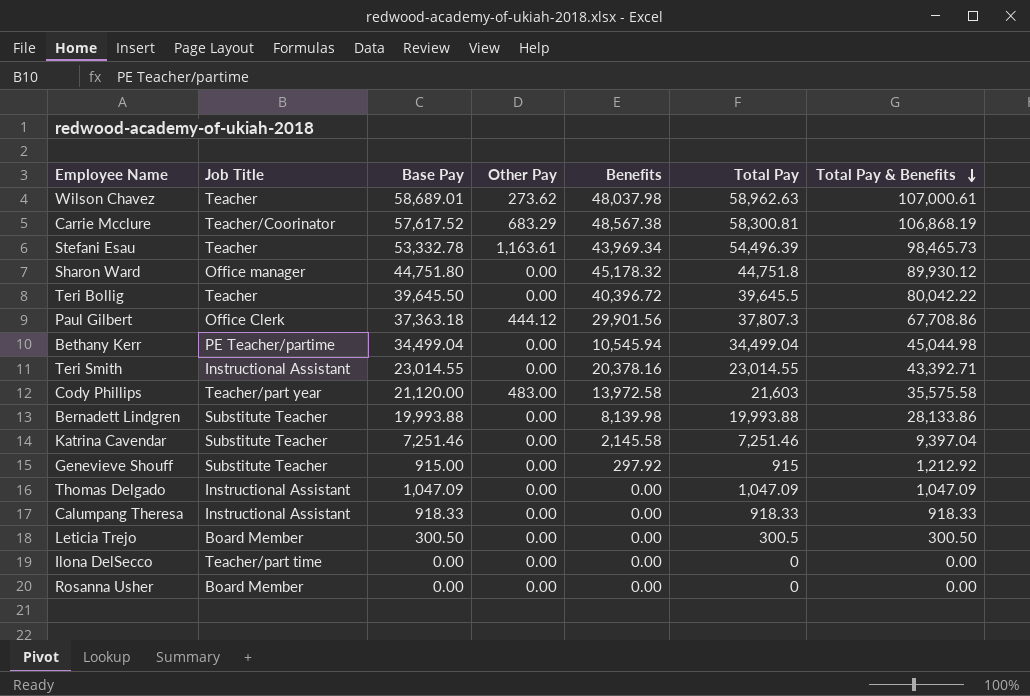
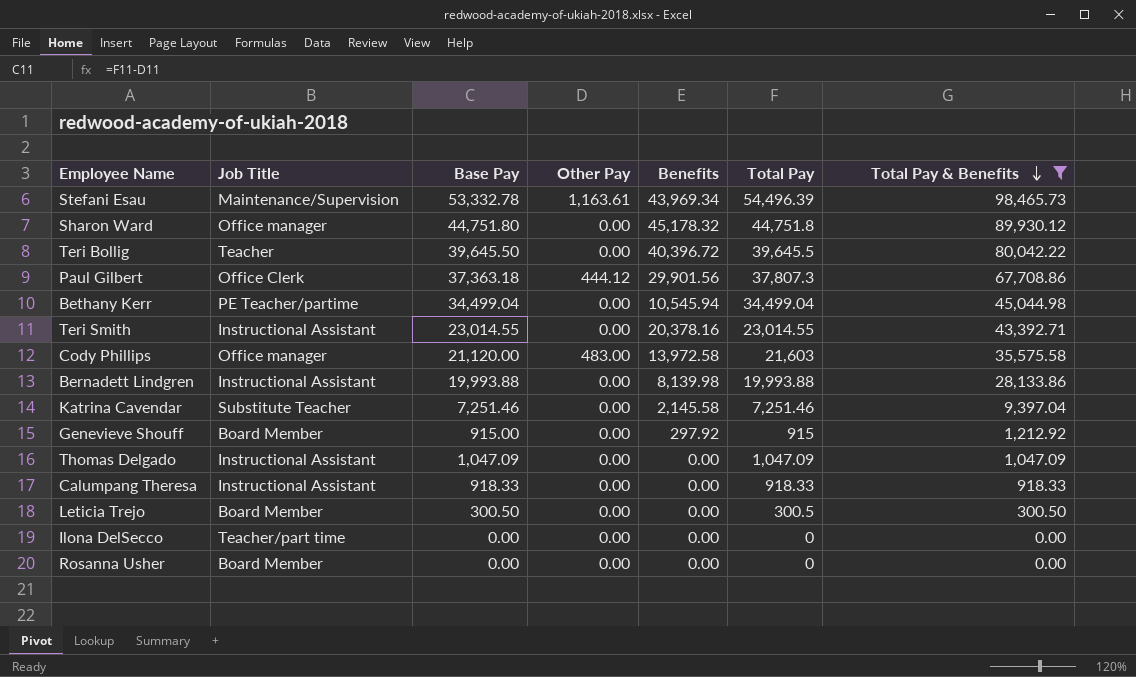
filter: none -> Total Pay & Benefits <= 98,465.73
Stefani Esau | Job Title: Teacher -> Maintenance/Supervision
Cody Phillips | Job Title: Teacher/part year -> Office manager
Bernadett Lindgren | Job Title: Substitute Teacher -> Instructional Assistant
Genevieve Shouff | Job Title: Substitute Teacher -> Board Member

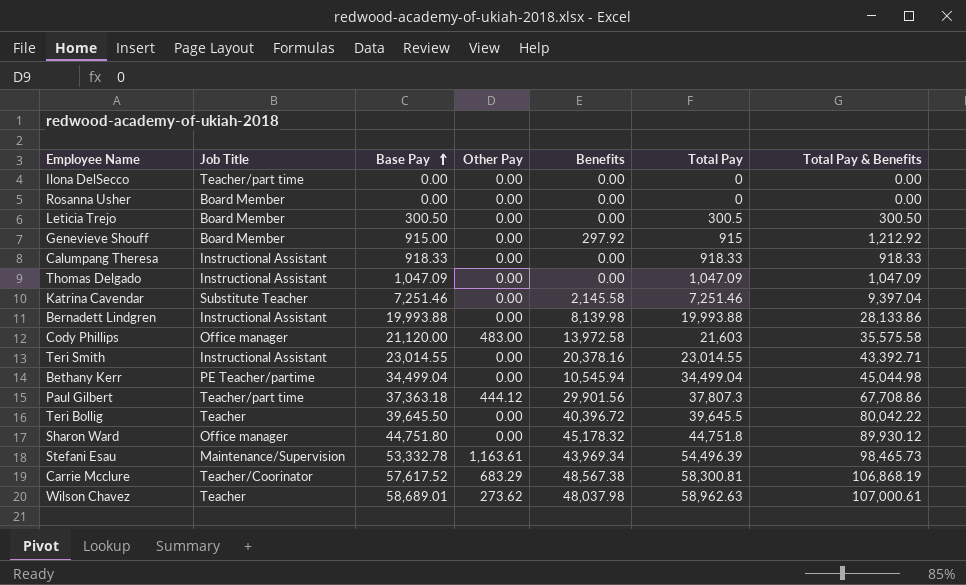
filter: Total Pay & Benefits <= 98,465.73 -> none
row order: Total Pay & Benefits descending -> Base Pay ascending
Paul Gilbert | Job Title: Office Clerk -> Teacher/part time

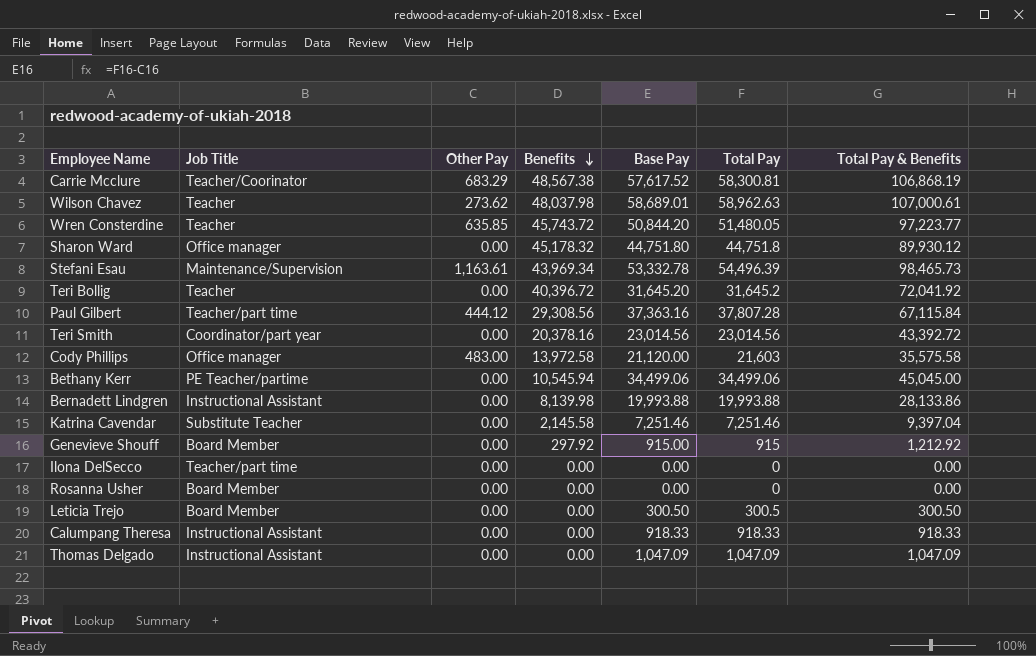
row order: Base Pay ascending -> Benefits descending
column Base Pay | position: 3 -> 5
row Wren Consterdine: none -> Teacher | 635.85 | 45,743.72 | 50,844.20 | 51,480.05 | 97,223.77
Teri Bollig | Base Pay: 39,645.50 -> 31,645.20
Teri Bollig | Total Pay: 39,645.5 -> 31,645.2
Teri Bollig | Total Pay & Benefits: 80,042.22 -> 72,041.92
Paul Gilbert | Benefits: 29,901.56 -> 29,308.56
Paul Gilbert | Base Pay: 37,363.18 -> 37,363.16
Paul Gilbert | Total Pay: 37,807.3 -> 37,807.28
Paul Gilbert | Total Pay & Benefits: 67,708.86 -> 67,115.84
Teri Smith | Job Title: Instructional Assistant -> Coordinator/part year
Teri Smith | Base Pay: 23,014.55 -> 23,014.56
Teri Smith | Total Pay: 23,014.55 -> 23,014.56
Teri Smith | Total Pay & Benefits: 43,392.71 -> 43,392.72
Bethany Kerr | Base Pay: 34,499.04 -> 34,499.06
Bethany Kerr | Total Pay: 34,499.04 -> 34,499.06
Bethany Kerr | Total Pay & Benefits: 45,044.98 -> 45,045.00

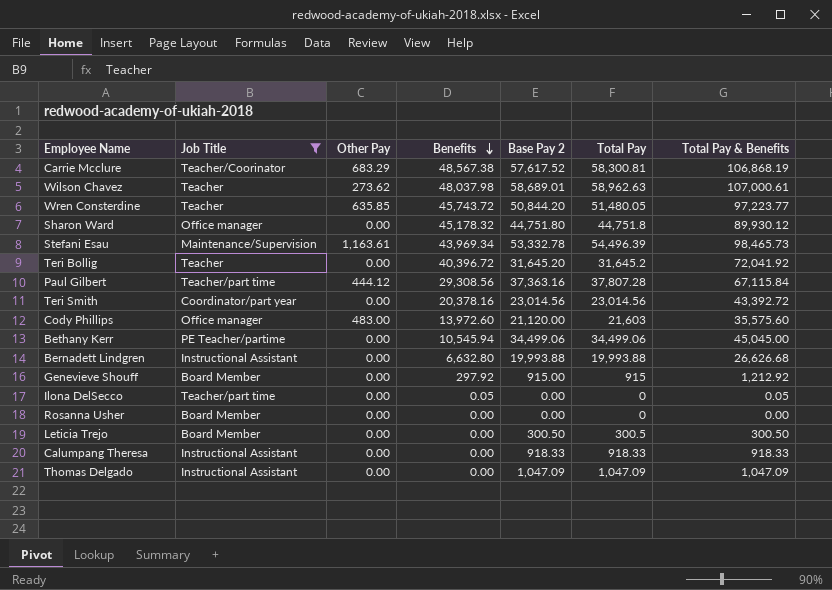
filter: none -> Job Title != Substitute Teacher
column name: Base Pay -> Base Pay 2
Cody Phillips | Benefits: 13,972.58 -> 13,972.60
Cody Phillips | Total Pay & Benefits: 35,575.58 -> 35,575.60
Bernadett Lindgren | Benefits: 8,139.98 -> 6,632.80
Bernadett Lindgren | Total Pay & Benefits: 28,133.86 -> 26,626.68
Ilona DelSecco | Benefits: 0.00 -> 0.05
Ilona DelSecco | Total Pay & Benefits: 0.00 -> 0.05

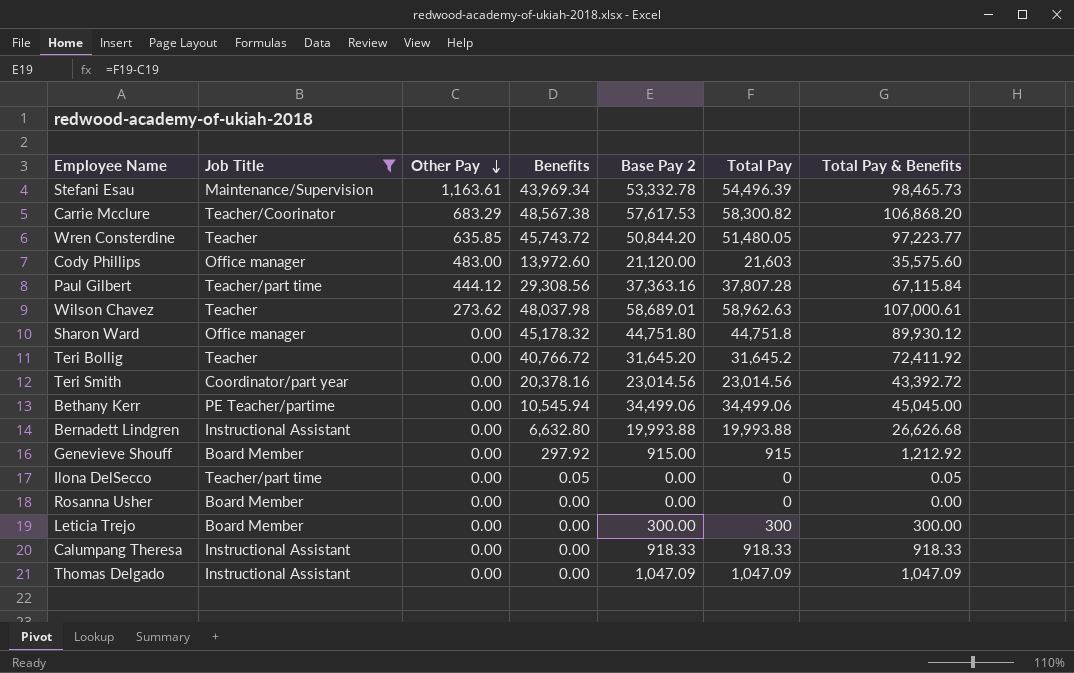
row order: Benefits descending -> Other Pay descending
Carrie Mcclure | Base Pay 2: 57,617.52 -> 57,617.53
Carrie Mcclure | Total Pay: 58,300.81 -> 58,300.82
Carrie Mcclure | Total Pay & Benefits: 106,868.19 -> 106,868.20
Teri Bollig | Benefits: 40,396.72 -> 40,766.72
Teri Bollig | Total Pay & Benefits: 72,041.92 -> 72,411.92
Leticia Trejo | Base Pay 2: 300.50 -> 300.00
Leticia Trejo | Total Pay: 300.5 -> 300
Leticia Trejo | Total Pay & Benefits: 300.50 -> 300.00

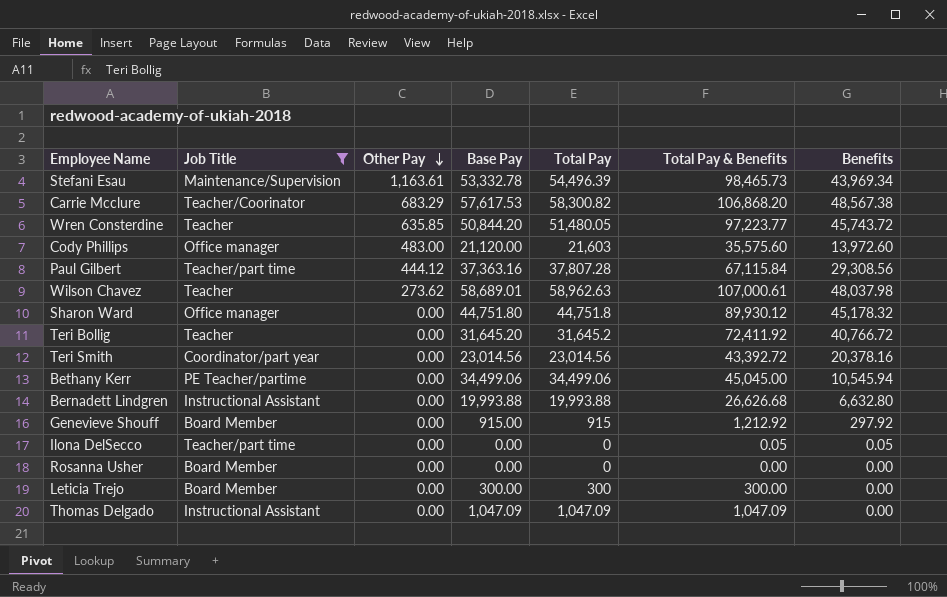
column name: Base Pay 2 -> Base Pay
column Benefits | position: 4 -> 7
row Calumpang Theresa: Instructional Assistant | 0.00 | 0.00 | 918.33 | 918.33 | 918.33 -> none

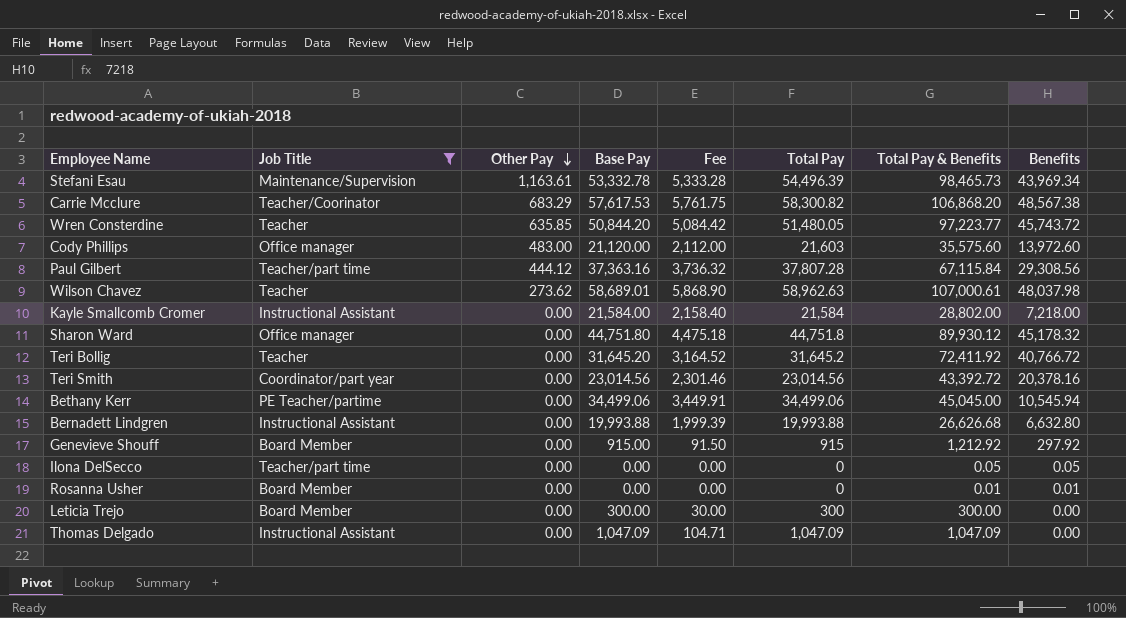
column Fee | formula: none -> [Base Pay] * 0.1
row Kayle Smallcomb Cromer: none -> Instructional Assistant | 0.00 | 21,584.00 | 2,158.40 | 21,584 | 28,802.00 | 7,218.00
Rosanna Usher | Total Pay & Benefits: 0.00 -> 0.01
Rosanna Usher | Benefits: 0.00 -> 0.01

